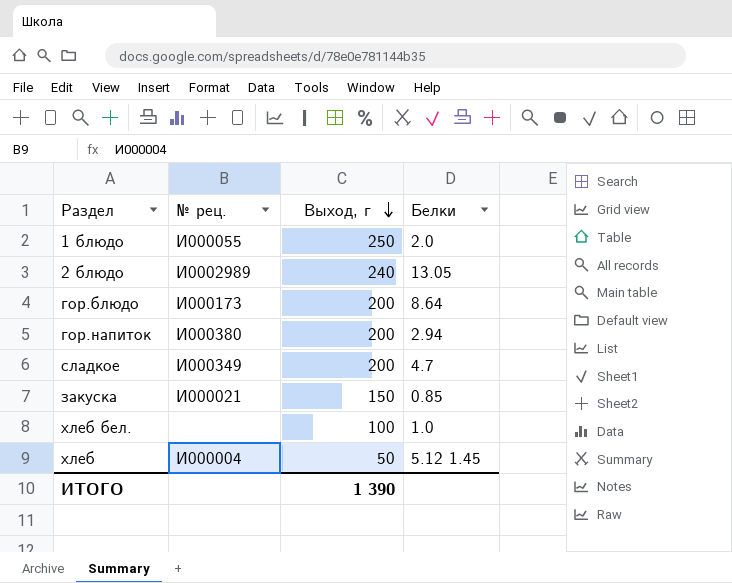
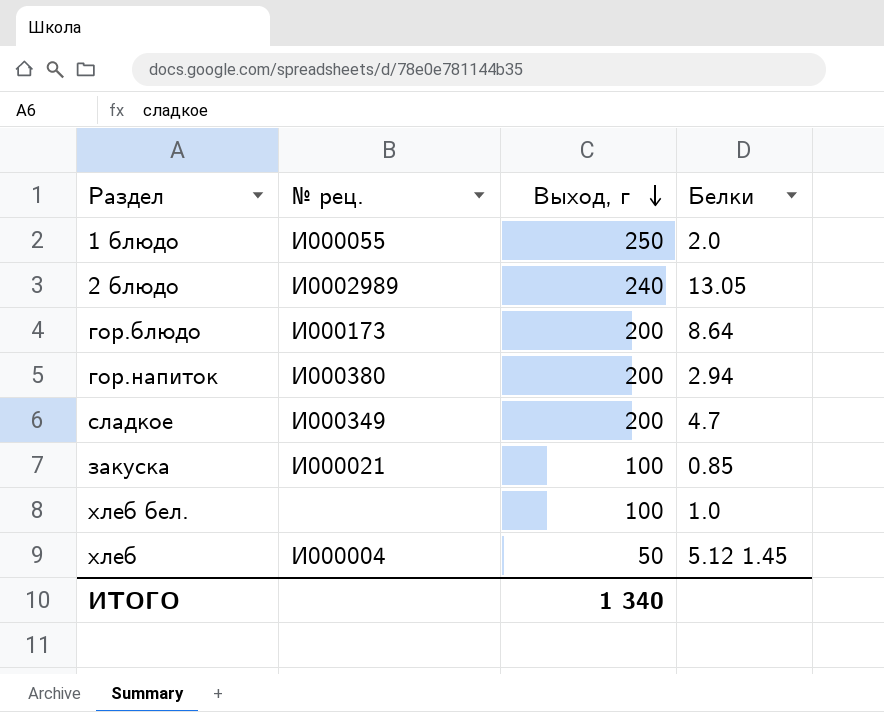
закуска | Выход, г: 150 -> 100
ИТОГО | Выход, г: 1 390 -> 1 340

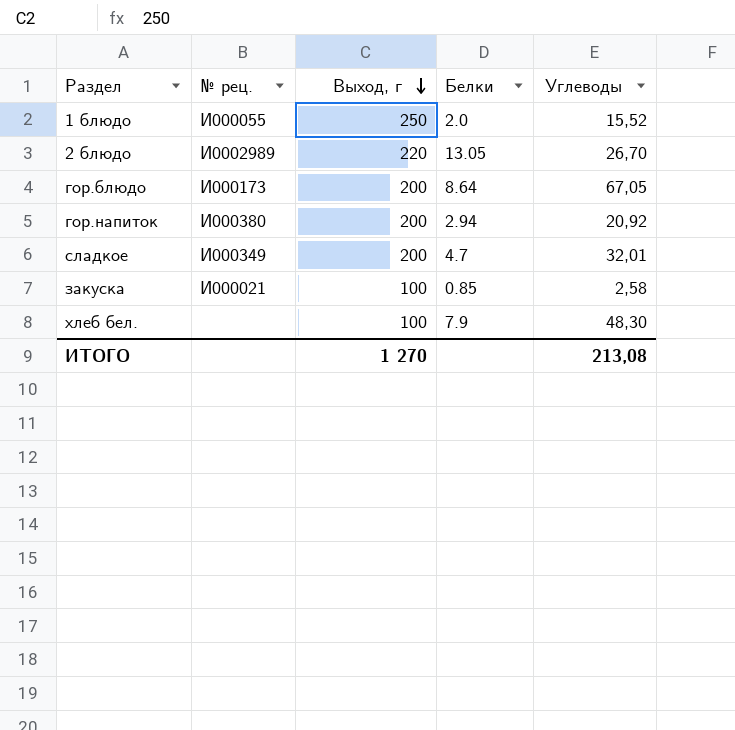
column Углеводы | position: none -> 5
row хлеб: И000004 | 50 | 5.12 1.45 -> none
2 блюдо | Выход, г: 240 -> 220
хлеб бел. | Белки: 1.0 -> 7.9
ИТОГО | Выход, г: 1 340 -> 1 270

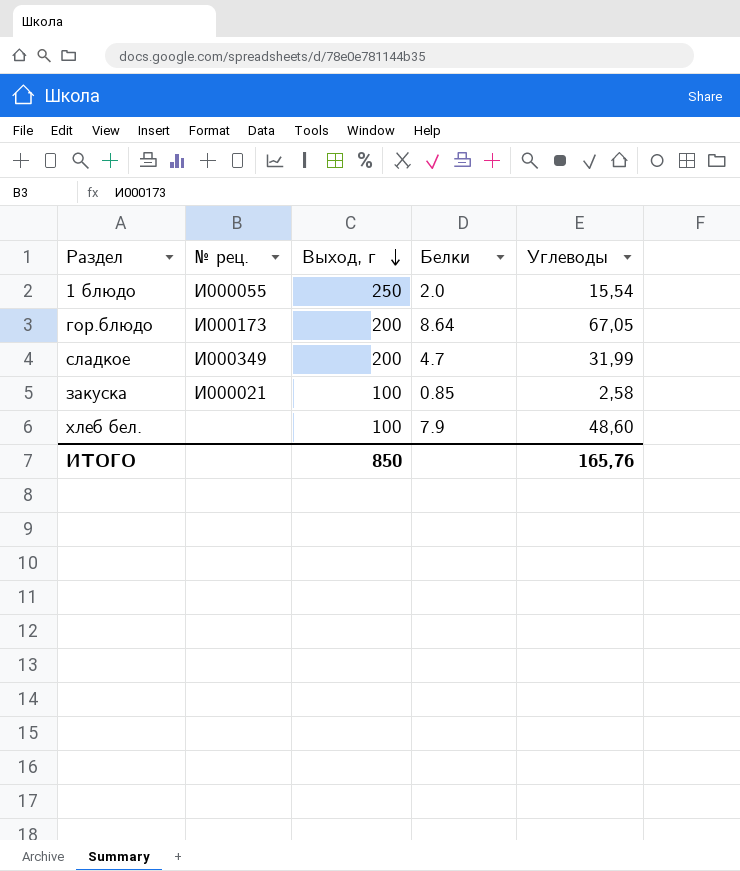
row 2 блюдо: И0002989 | 220 | 13.05 | 26,70 -> none
row гор.напиток: И000380 | 200 | 2.94 | 20,92 -> none
1 блюдо | Углеводы: 15,52 -> 15,54
сладкое | Углеводы: 32,01 -> 31,99
хлеб бел. | Углеводы: 48,30 -> 48,60
ИТОГО | Выход, г: 1 270 -> 850
ИТОГО | Углеводы: 213,08 -> 165,76

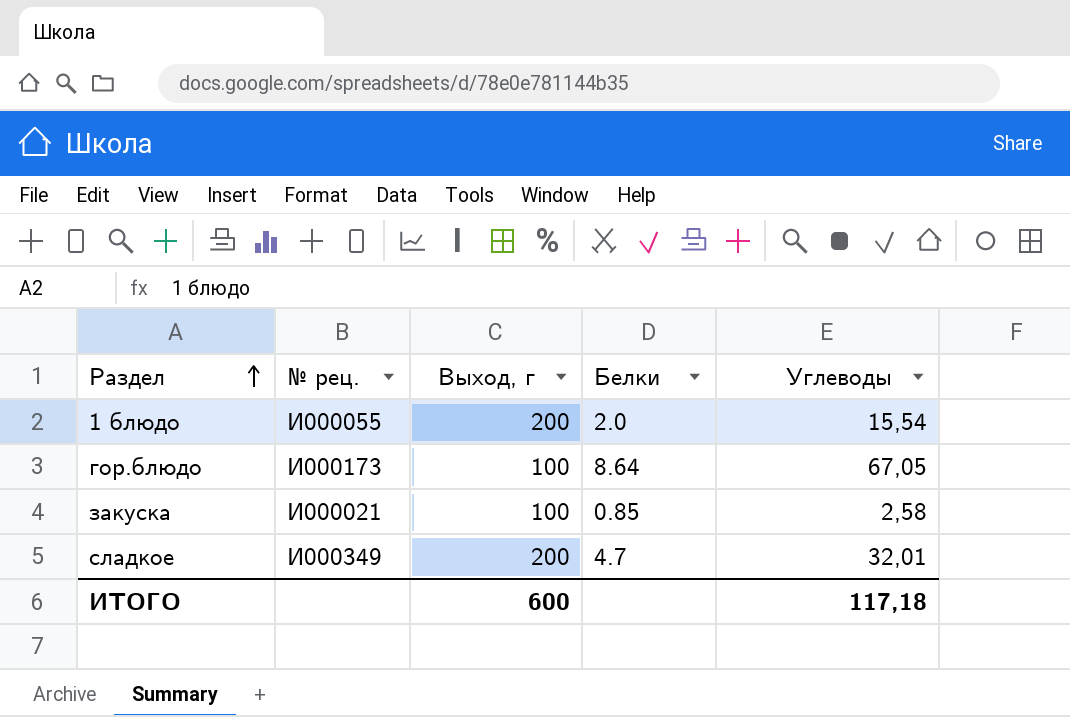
row order: Выход, г descending -> Раздел ascending
row хлеб бел.: none | 100 | 7.9 | 48,60 -> none
1 блюдо | Выход, г: 250 -> 200
гор.блюдо | Выход, г: 200 -> 100
сладкое | Углеводы: 31,99 -> 32,01
ИТОГО | Выход, г: 850 -> 600
ИТОГО | Углеводы: 165,76 -> 117,18

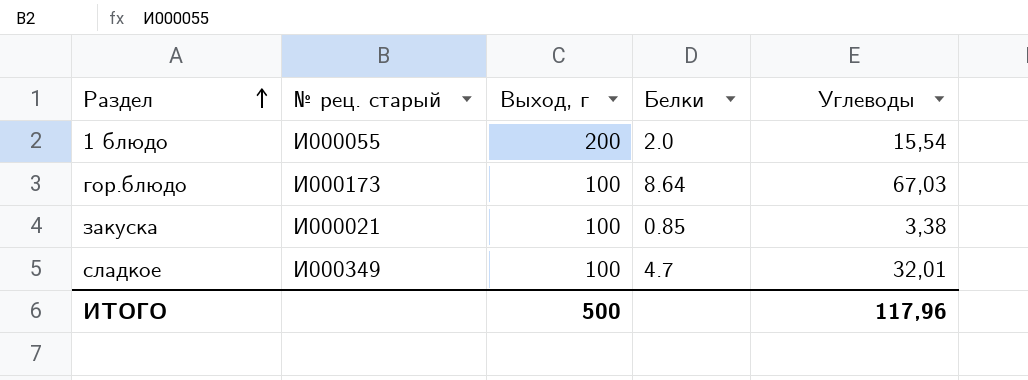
column name: № рец. -> № рец. старый
гор.блюдо | Углеводы: 67,05 -> 67,03
закуска | Углеводы: 2,58 -> 3,38
сладкое | Выход, г: 200 -> 100
ИТОГО | Выход, г: 600 -> 500
ИТОГО | Углеводы: 117,18 -> 117,96

